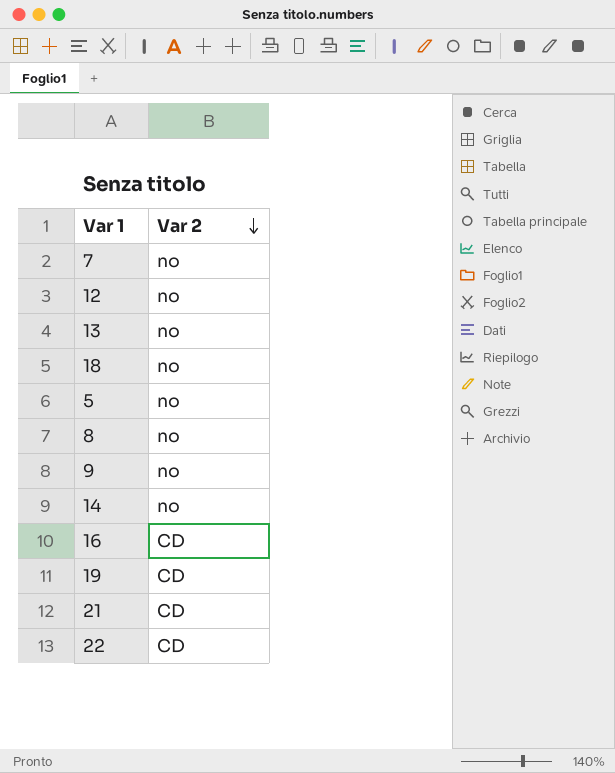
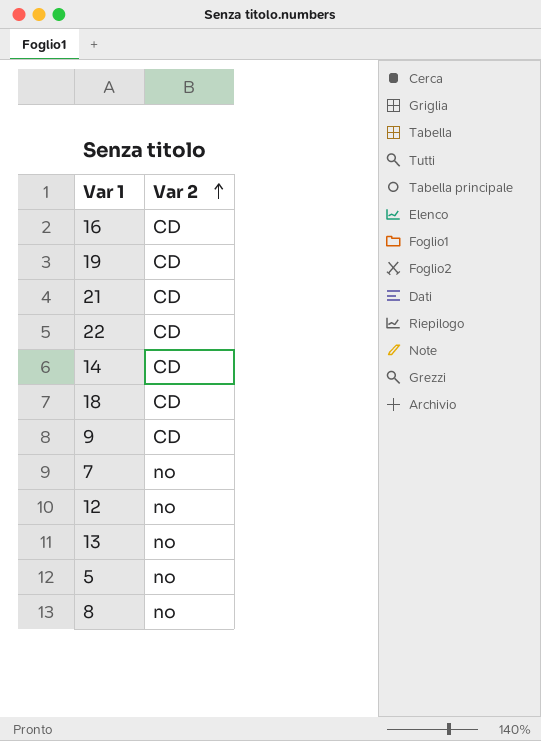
row order: Var 2 descending -> Var 2 ascending
14 | Var 2: no -> CD
18 | Var 2: no -> CD
9 | Var 2: no -> CD

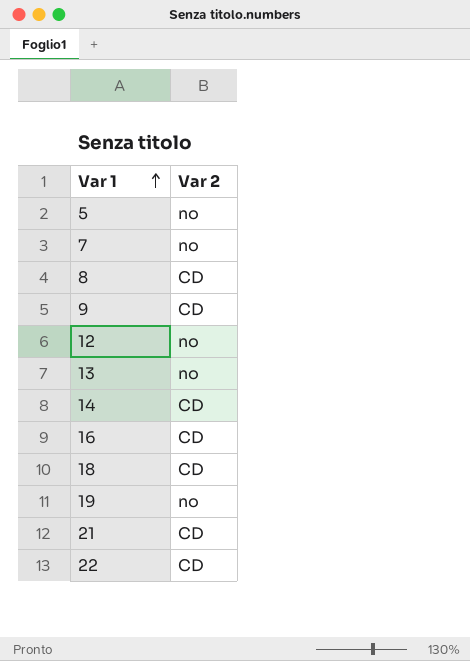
row order: Var 2 ascending -> Var 1 ascending
8 | Var 2: no -> CD
19 | Var 2: CD -> no

